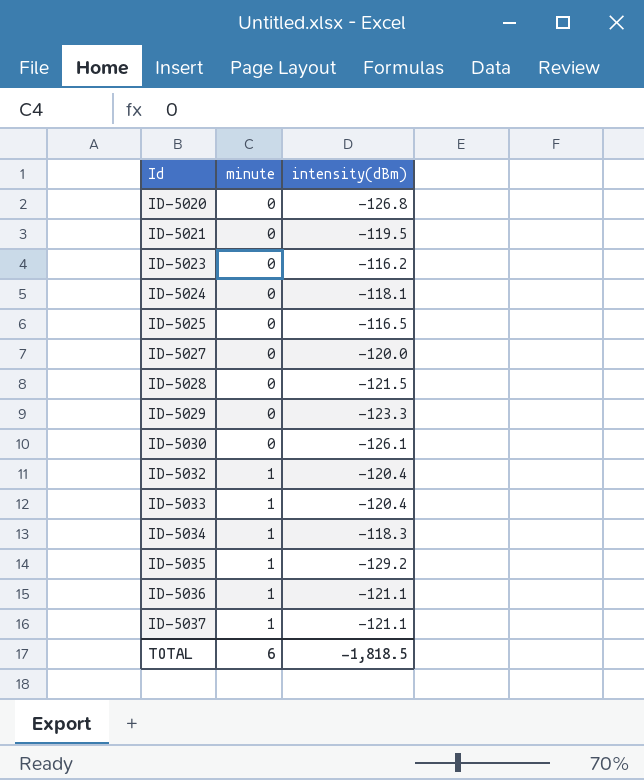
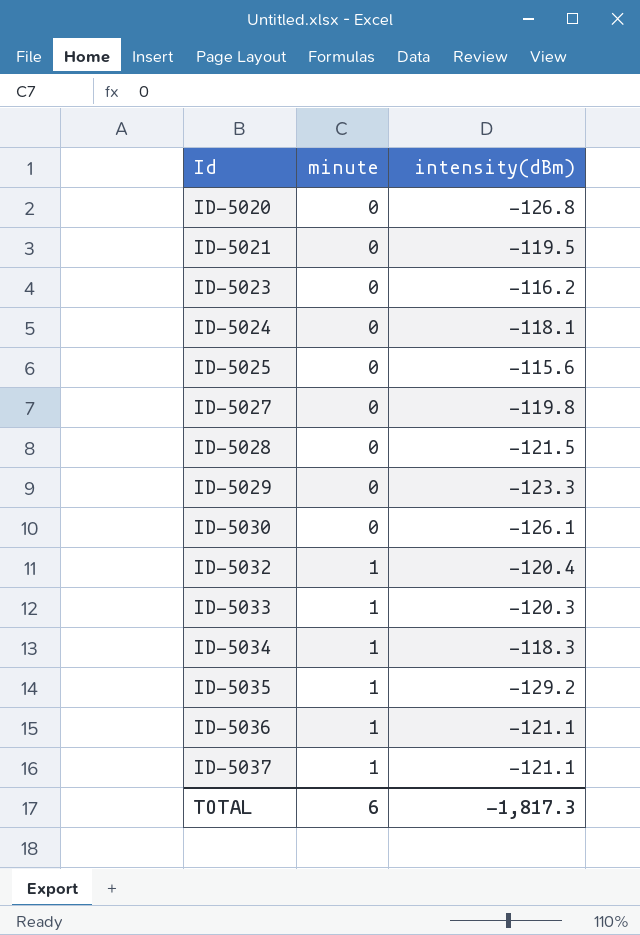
ID-5025 | intensity(dBm): -116.5 -> -115.6
ID-5027 | intensity(dBm): -120.0 -> -119.8
ID-5033 | intensity(dBm): -120.4 -> -120.3
TOTAL | intensity(dBm): -1,818.5 -> -1,817.3

